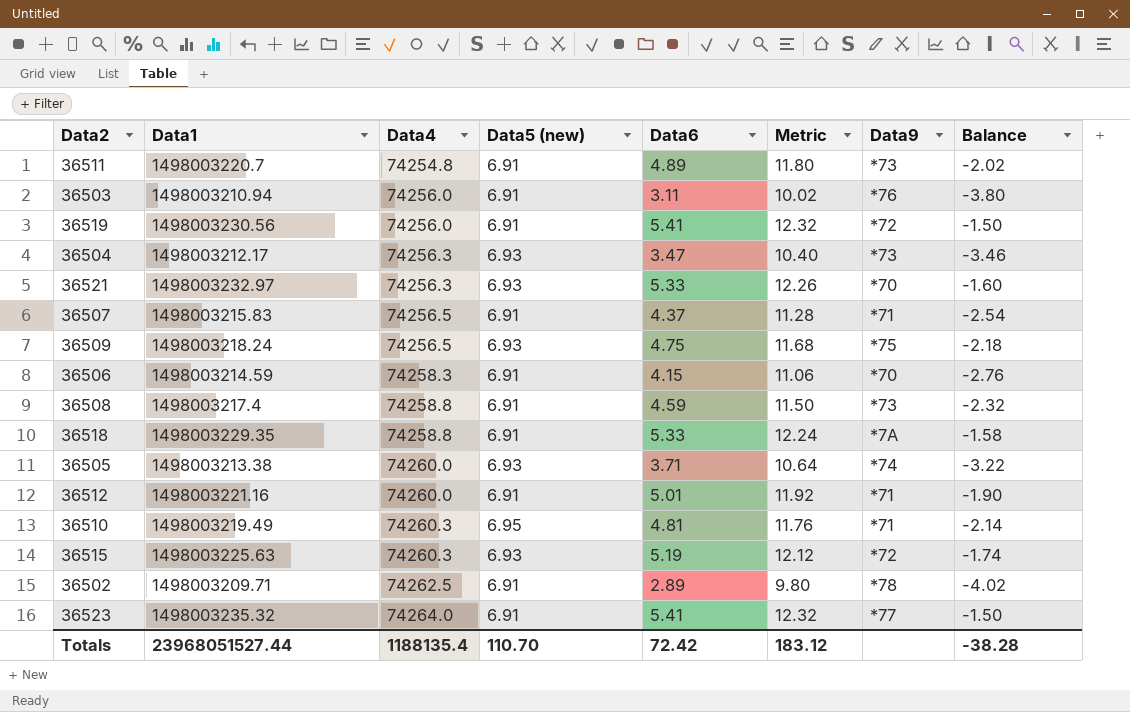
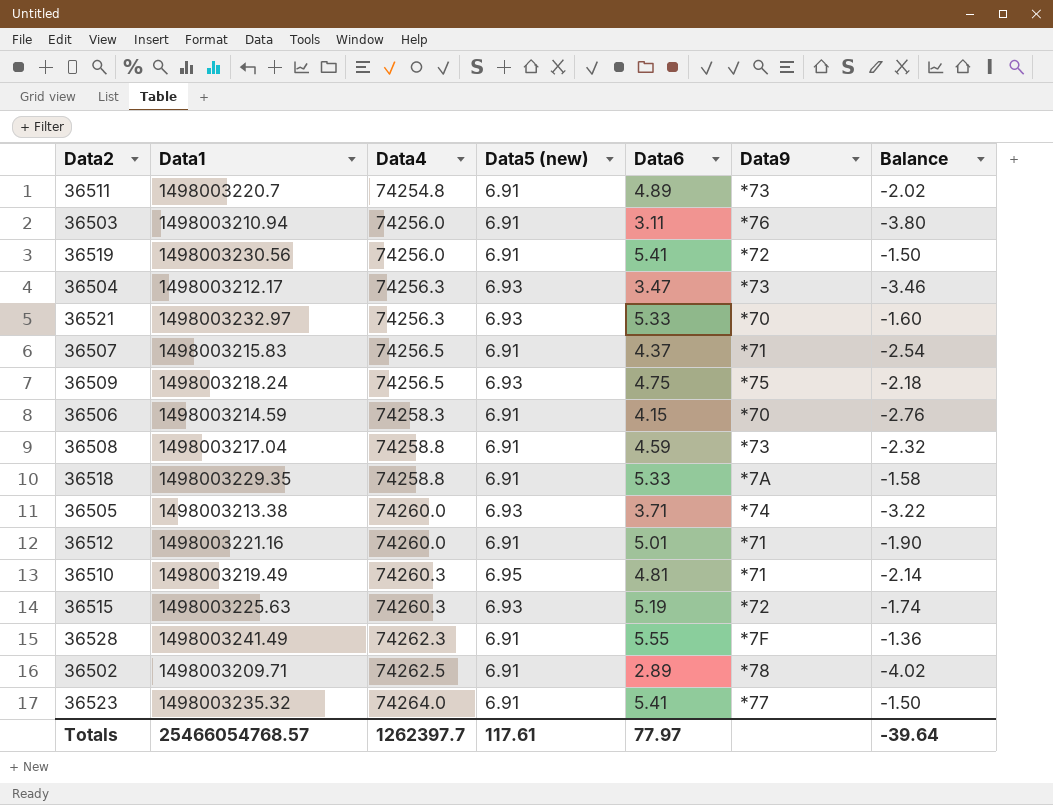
column Metric | formula: [Data5 (new)] + [Data6] -> none
36508 | Data1: 1498003217.4 -> 1498003217.04
row 36528: none -> 1498003241.49 | 74262.3 | 6.91 | 5.55 | *7F | -1.36
Totals | Data1: 23968051527.44 -> 25466054768.57
Totals | Data4: 1188135.4 -> 1262397.7
Totals | Data5 (new): 110.70 -> 117.61
Totals | Data6: 72.42 -> 77.97
Totals | Balance: -38.28 -> -39.64

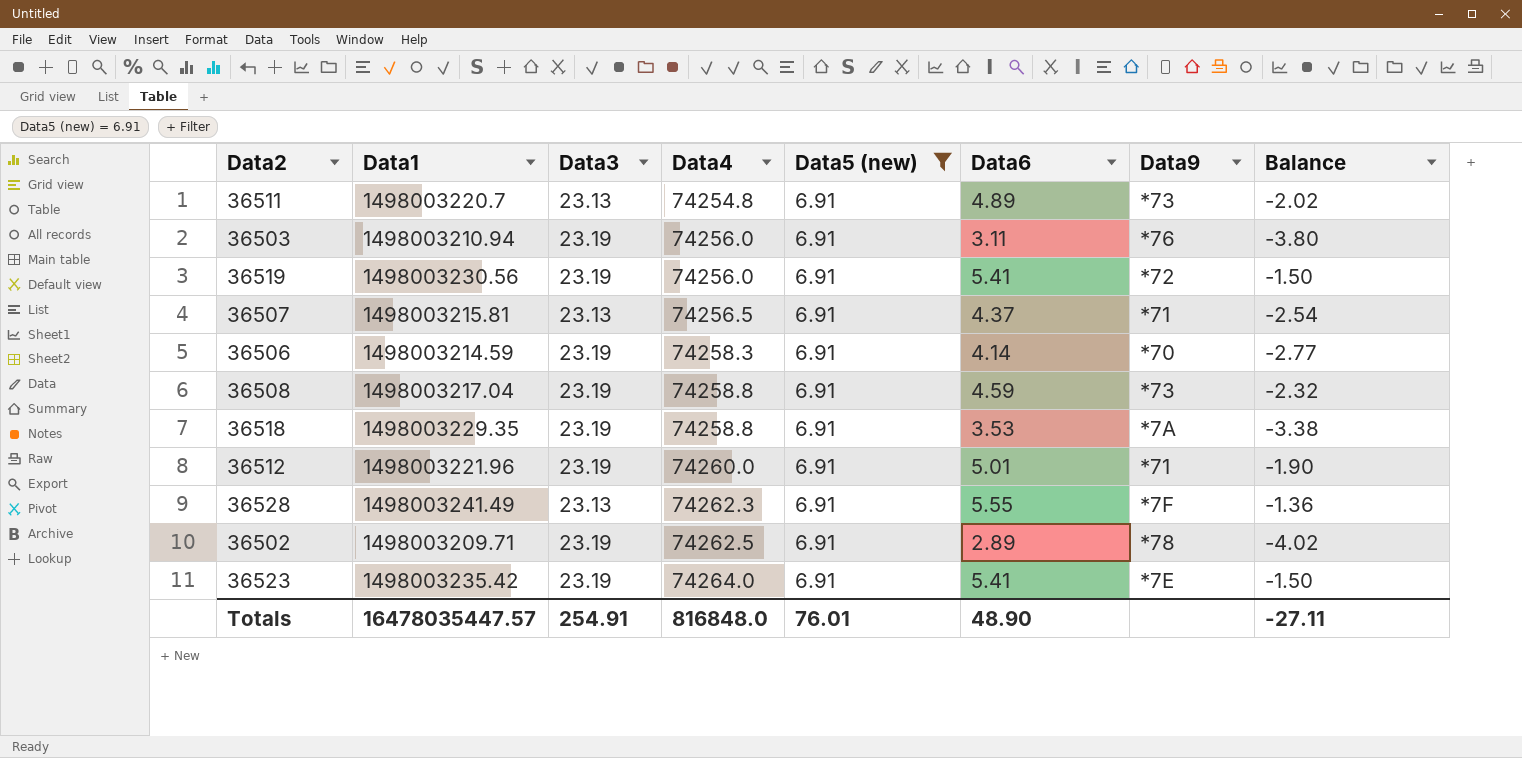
filter: none -> Data5 (new) = 6.91
column Data3 | position: none -> 3
36507 | Data1: 1498003215.83 -> 1498003215.81
36506 | Data6: 4.15 -> 4.14
36506 | Balance: -2.76 -> -2.77
36518 | Data6: 5.33 -> 3.53
36518 | Balance: -1.58 -> -3.38
36512 | Data1: 1498003221.16 -> 1498003221.96
36523 | Data1: 1498003235.32 -> 1498003235.42
36523 | Data9: *77 -> *7E
Totals | Data1: 25466054768.57 -> 16478035447.57
Totals | Data4: 1262397.7 -> 816848.0
Totals | Data5 (new): 117.61 -> 76.01
Totals | Data6: 77.97 -> 48.90
Totals | Balance: -39.64 -> -27.11

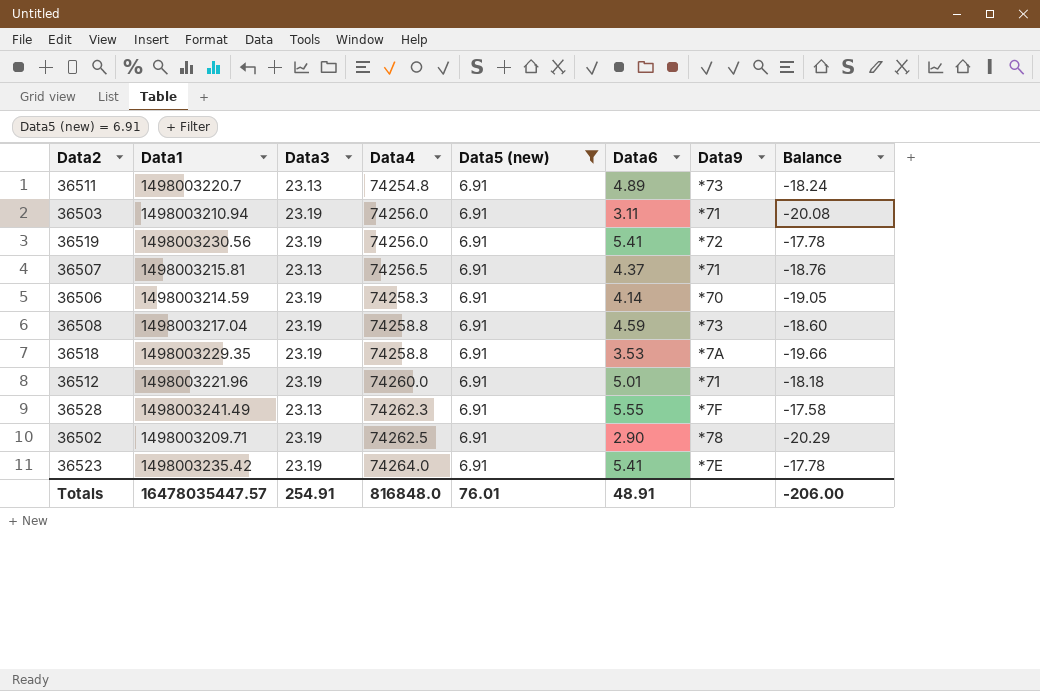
column Balance | formula: [Data6] - [Data5 (new)] -> [Data6] - [Data3]
36503 | Data9: *76 -> *71
36502 | Data6: 2.89 -> 2.90
Totals | Data6: 48.90 -> 48.91
Totals | Balance: -27.11 -> -206.00

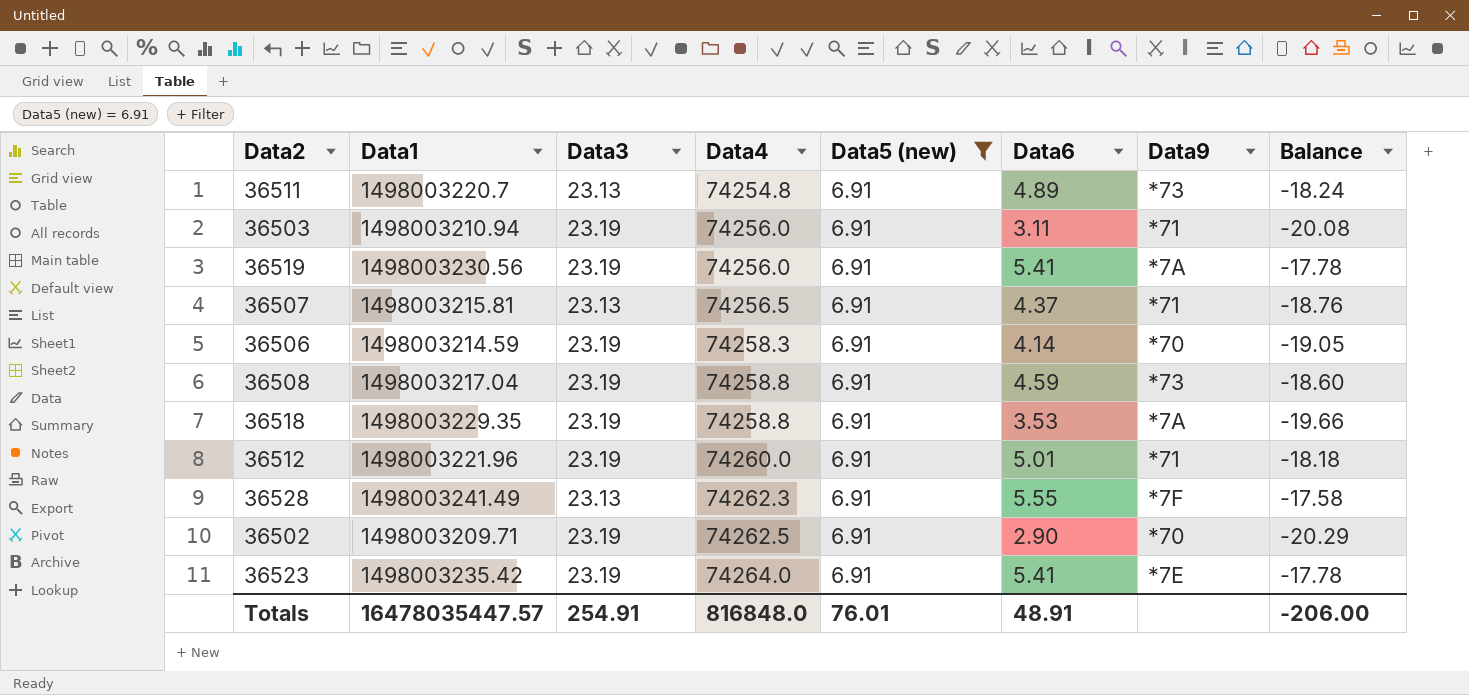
36519 | Data9: *72 -> *7A
36502 | Data9: *78 -> *70

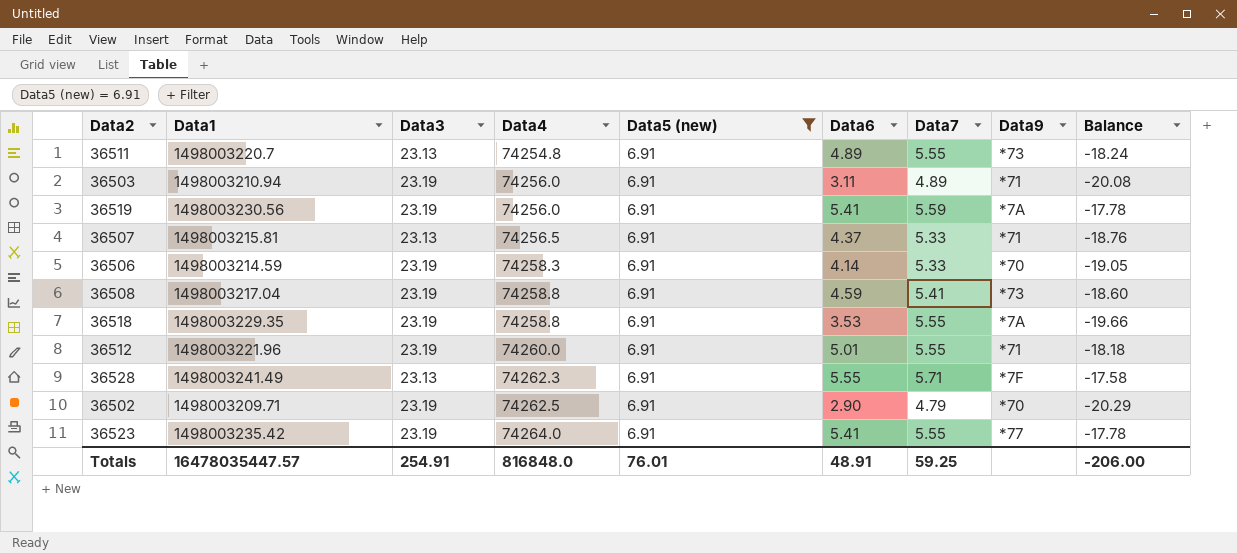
column Data7 | position: none -> 7
36523 | Data9: *7E -> *77

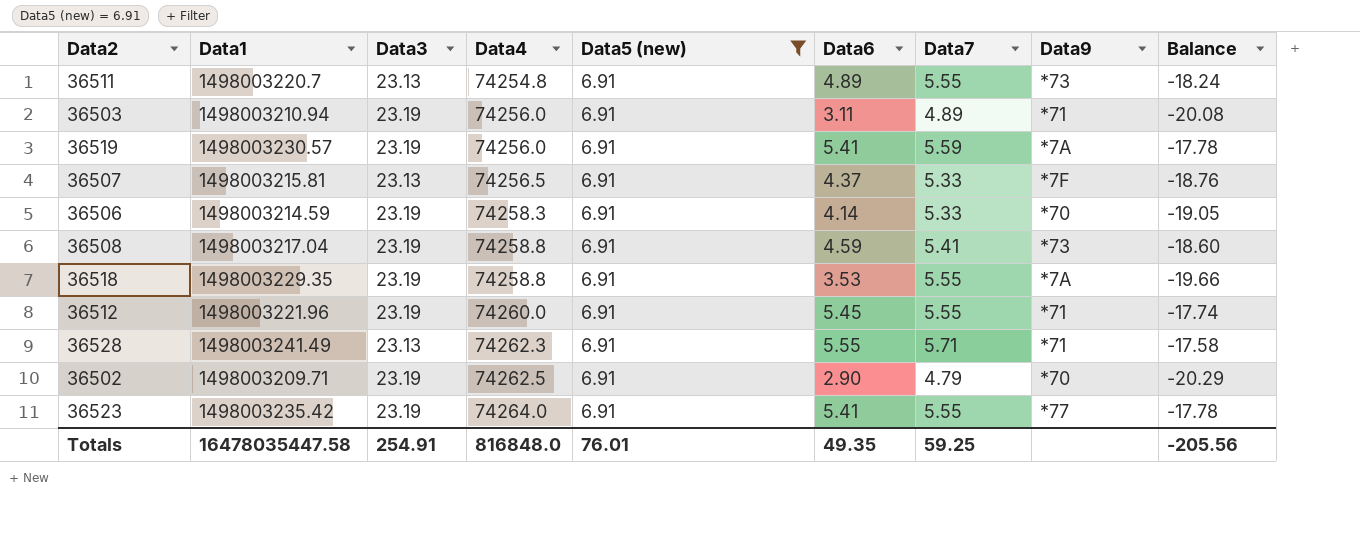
36519 | Data1: 1498003230.56 -> 1498003230.57
36507 | Data9: *71 -> *7F
36512 | Data6: 5.01 -> 5.45
36512 | Balance: -18.18 -> -17.74
36528 | Data9: *7F -> *71
Totals | Data1: 16478035447.57 -> 16478035447.58
Totals | Data6: 48.91 -> 49.35
Totals | Balance: -206.00 -> -205.56

